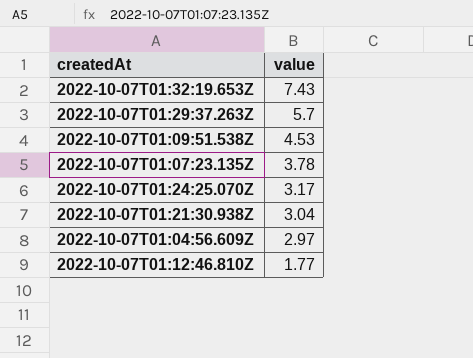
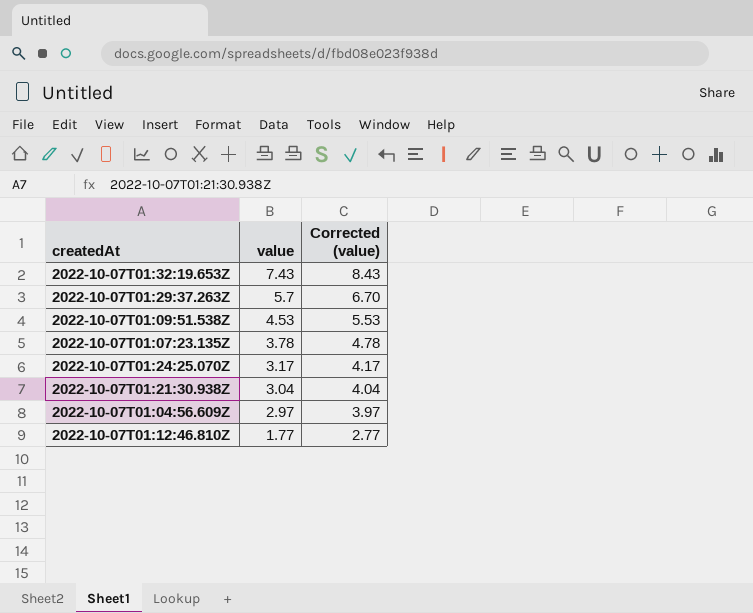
column Corrected (value) | formula: none -> [value] + 1

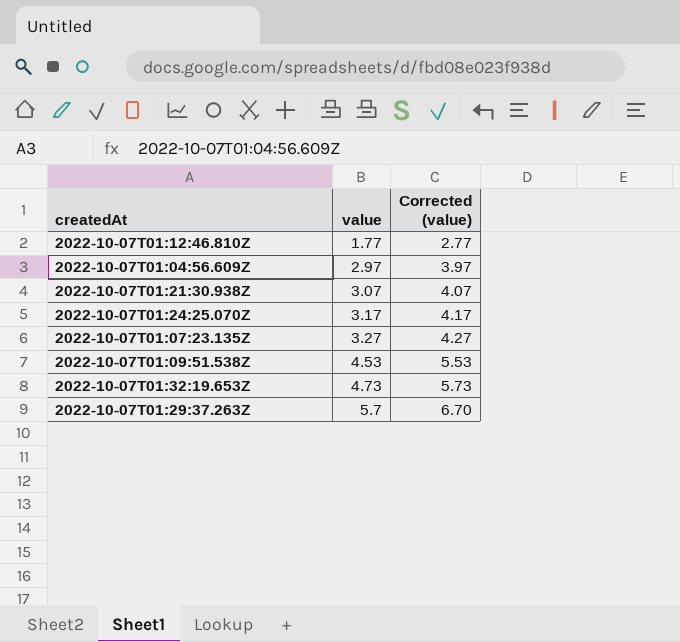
row order: value descending -> value ascending
2022-10-07T01:21:30.938Z | value: 3.04 -> 3.07
2022-10-07T01:21:30.938Z | Corrected (value): 4.04 -> 4.07
2022-10-07T01:07:23.135Z | value: 3.78 -> 3.27
2022-10-07T01:07:23.135Z | Corrected (value): 4.78 -> 4.27
2022-10-07T01:32:19.653Z | value: 7.43 -> 4.73
2022-10-07T01:32:19.653Z | Corrected (value): 8.43 -> 5.73

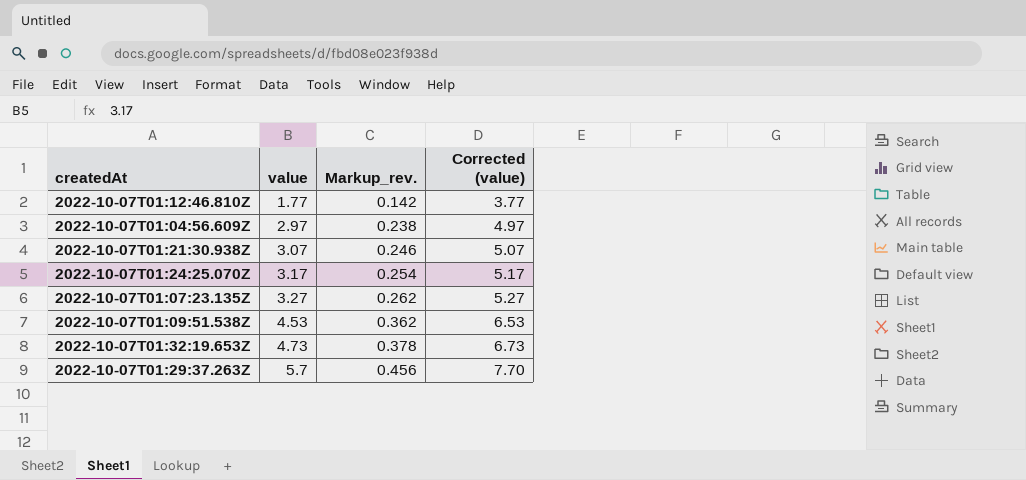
column Markup_rev. | formula: none -> [value] * 0.08
column Corrected (value) | formula: [value] + 1 -> [value] + 2

